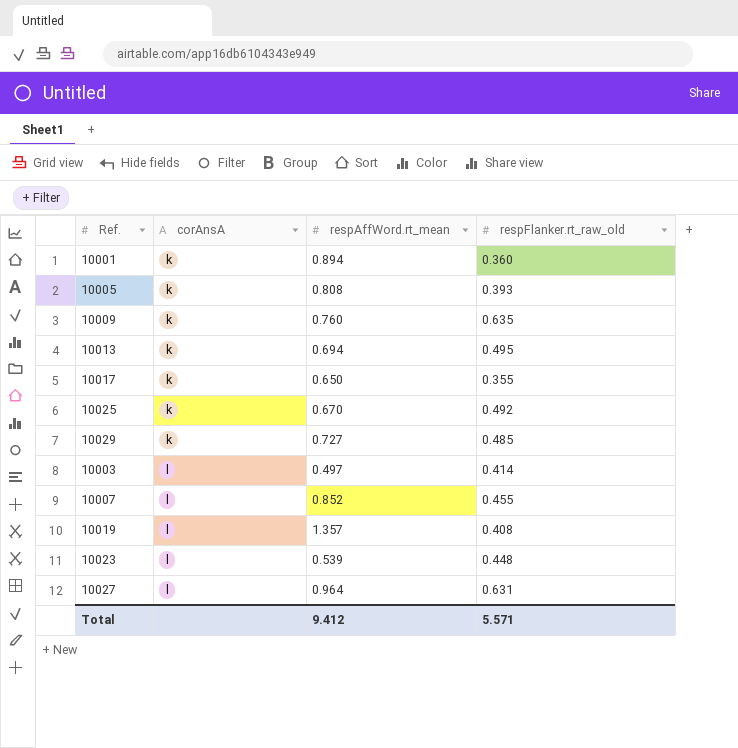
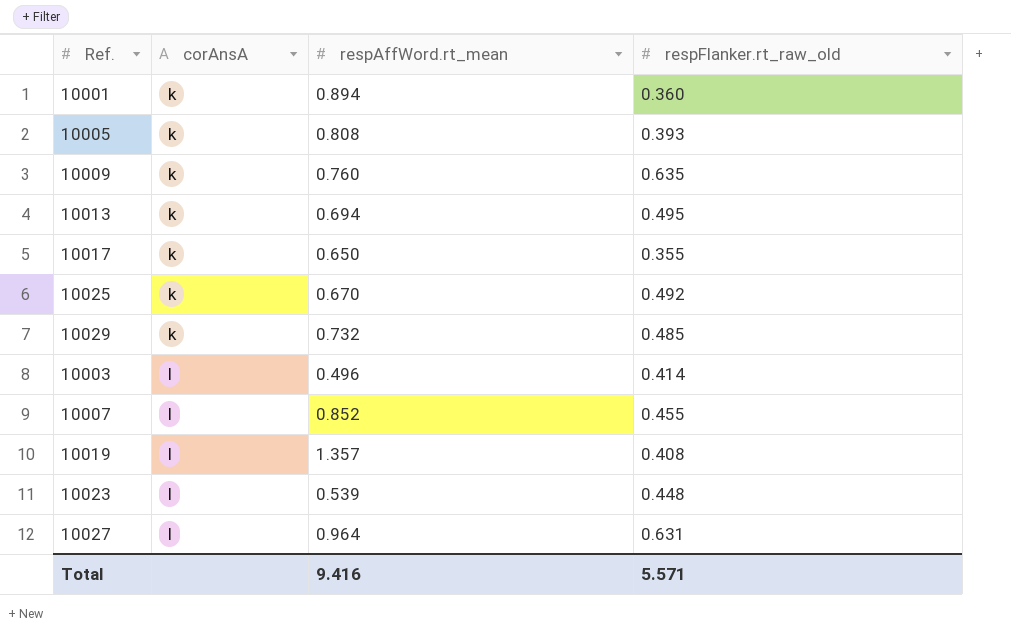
10029 | respAffWord.rt_mean: 0.727 -> 0.732
10003 | respAffWord.rt_mean: 0.497 -> 0.496
Total | respAffWord.rt_mean: 9.412 -> 9.416

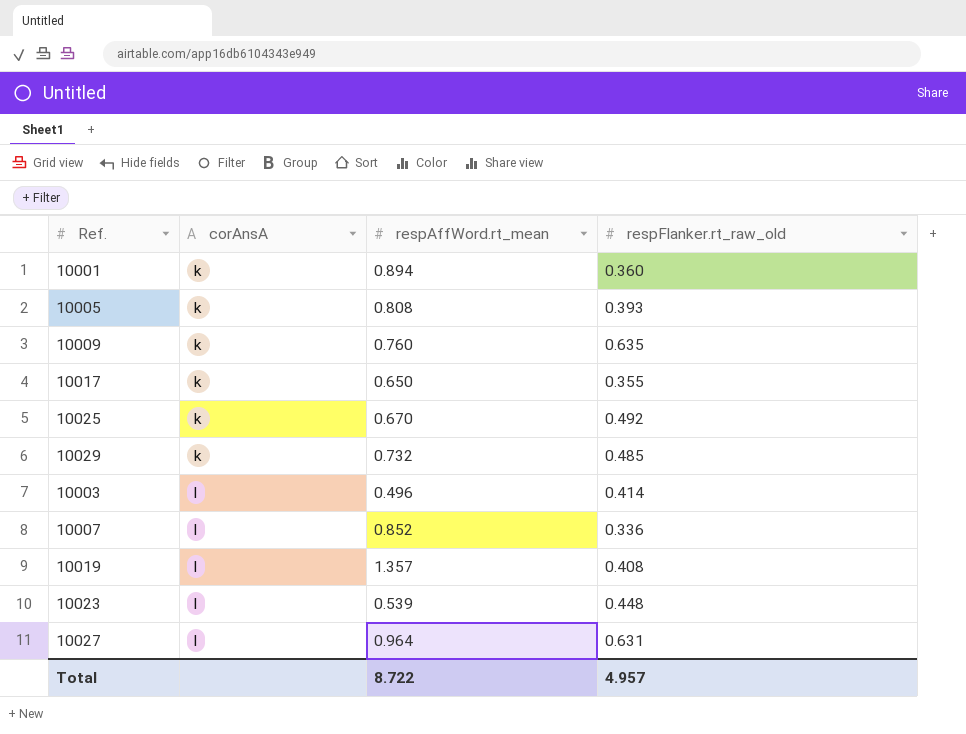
row 10013: k | 0.694 | 0.495 -> none
10007 | respFlanker.rt_raw_old: 0.455 -> 0.336
Total | respAffWord.rt_mean: 9.416 -> 8.722
Total | respFlanker.rt_raw_old: 5.571 -> 4.957

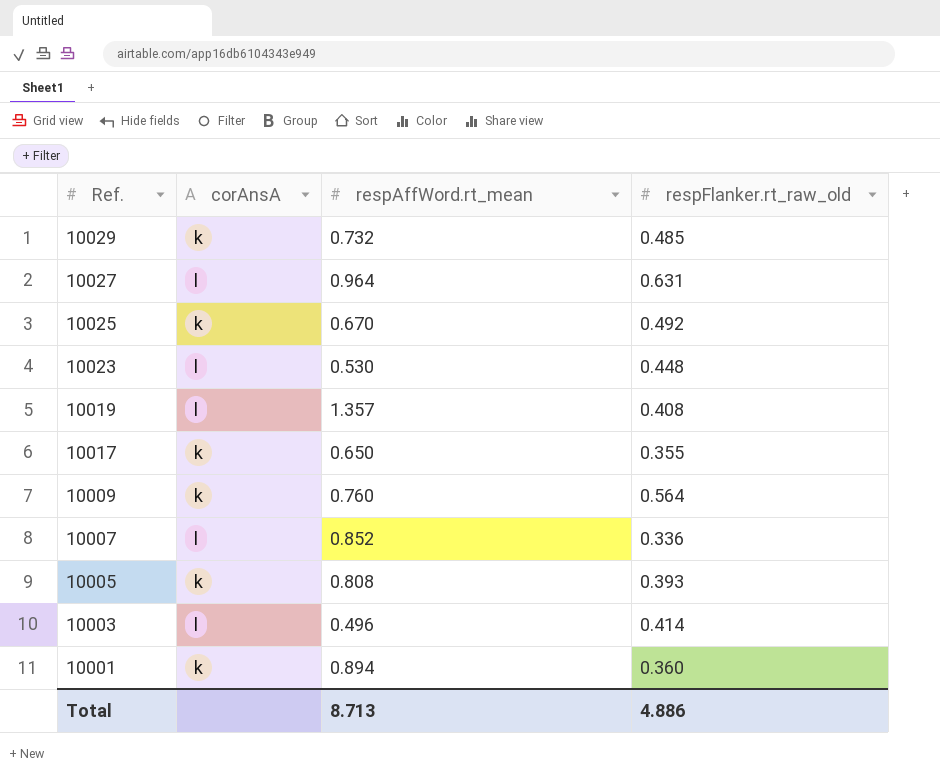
row order: corAnsA ascending -> Ref. descending
10023 | respAffWord.rt_mean: 0.539 -> 0.530
10009 | respFlanker.rt_raw_old: 0.635 -> 0.564
Total | respAffWord.rt_mean: 8.722 -> 8.713
Total | respFlanker.rt_raw_old: 4.957 -> 4.886

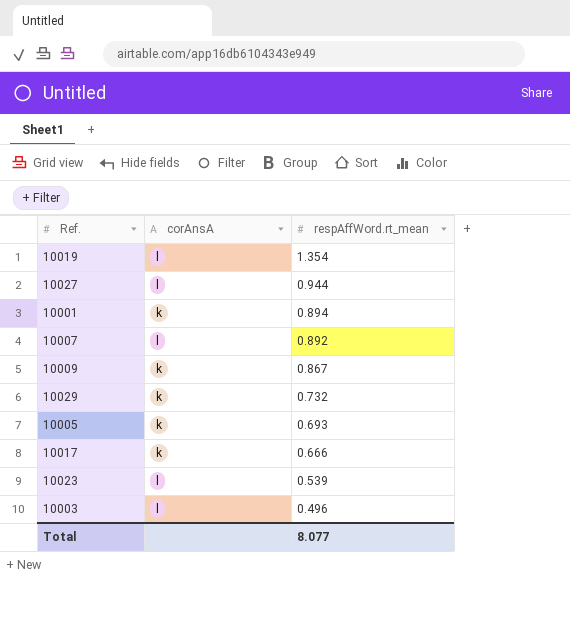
row order: Ref. descending -> respAffWord.rt_mean descending
column respFlanker.rt_raw_old | position: 4 -> none
row 10025: k | 0.670 | 0.492 -> none
10019 | respAffWord.rt_mean: 1.357 -> 1.354
10027 | respAffWord.rt_mean: 0.964 -> 0.944
10007 | respAffWord.rt_mean: 0.852 -> 0.892
10009 | respAffWord.rt_mean: 0.760 -> 0.867
10005 | respAffWord.rt_mean: 0.808 -> 0.693
10017 | respAffWord.rt_mean: 0.650 -> 0.666
10023 | respAffWord.rt_mean: 0.530 -> 0.539
Total | respAffWord.rt_mean: 8.713 -> 8.077

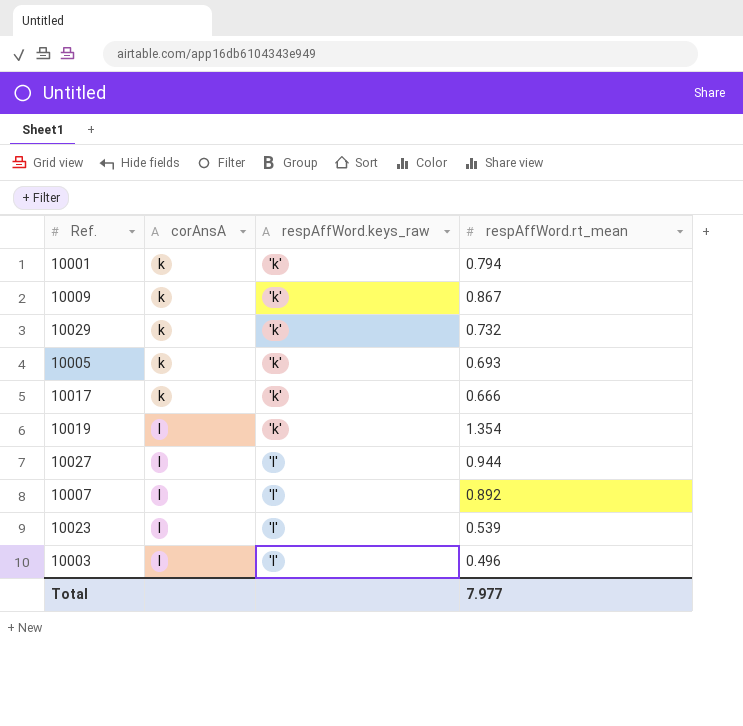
row order: respAffWord.rt_mean descending -> corAnsA ascending
column respAffWord.keys_raw | position: none -> 3
10001 | respAffWord.rt_mean: 0.894 -> 0.794
Total | respAffWord.rt_mean: 8.077 -> 7.977

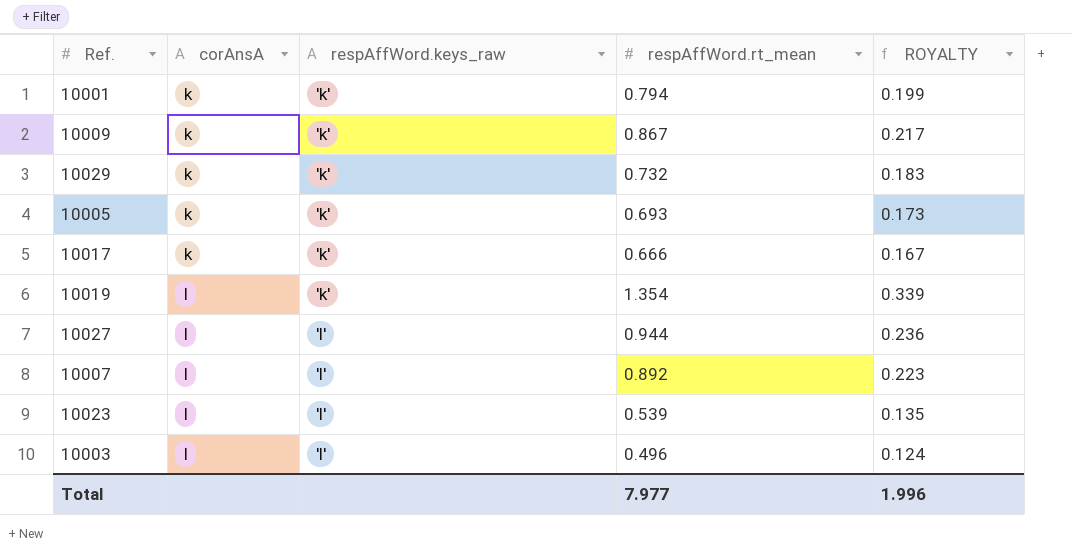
column ROYALTY | formula: none -> [respAffWord.rt_mean] * 0.25

